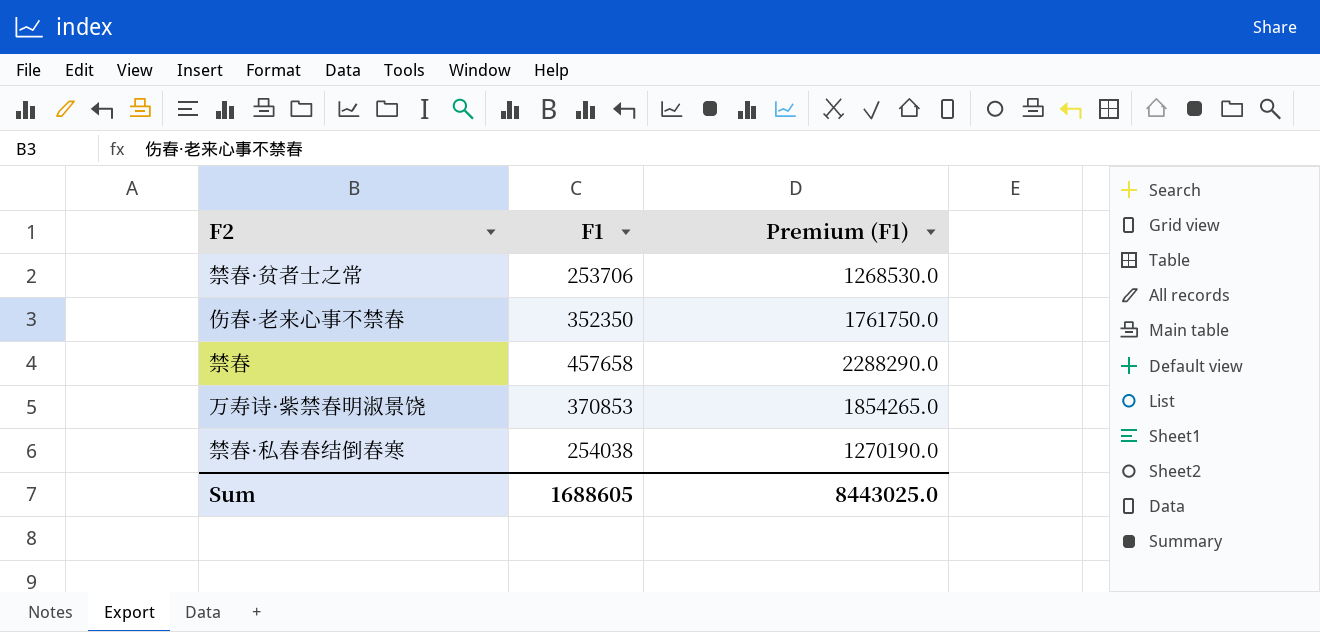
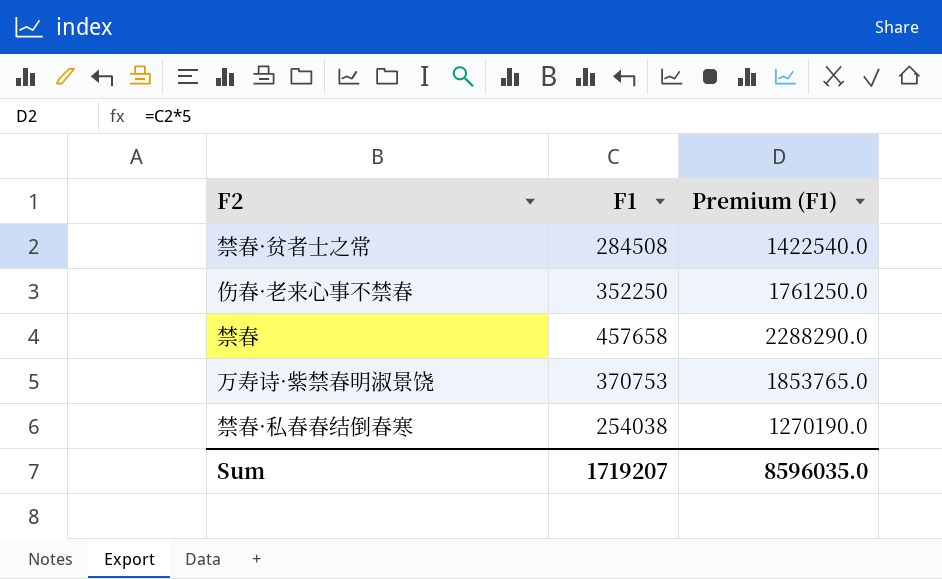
禁春·贫者士之常 | F1: 253706 -> 284508
禁春·贫者士之常 | Premium (F1): 1268530.0 -> 1422540.0
伤春·老来心事不禁春 | F1: 352350 -> 352250
伤春·老来心事不禁春 | Premium (F1): 1761750.0 -> 1761250.0
万寿诗·紫禁春明淑景饶 | F1: 370853 -> 370753
万寿诗·紫禁春明淑景饶 | Premium (F1): 1854265.0 -> 1853765.0
Sum | F1: 1688605 -> 1719207
Sum | Premium (F1): 8443025.0 -> 8596035.0

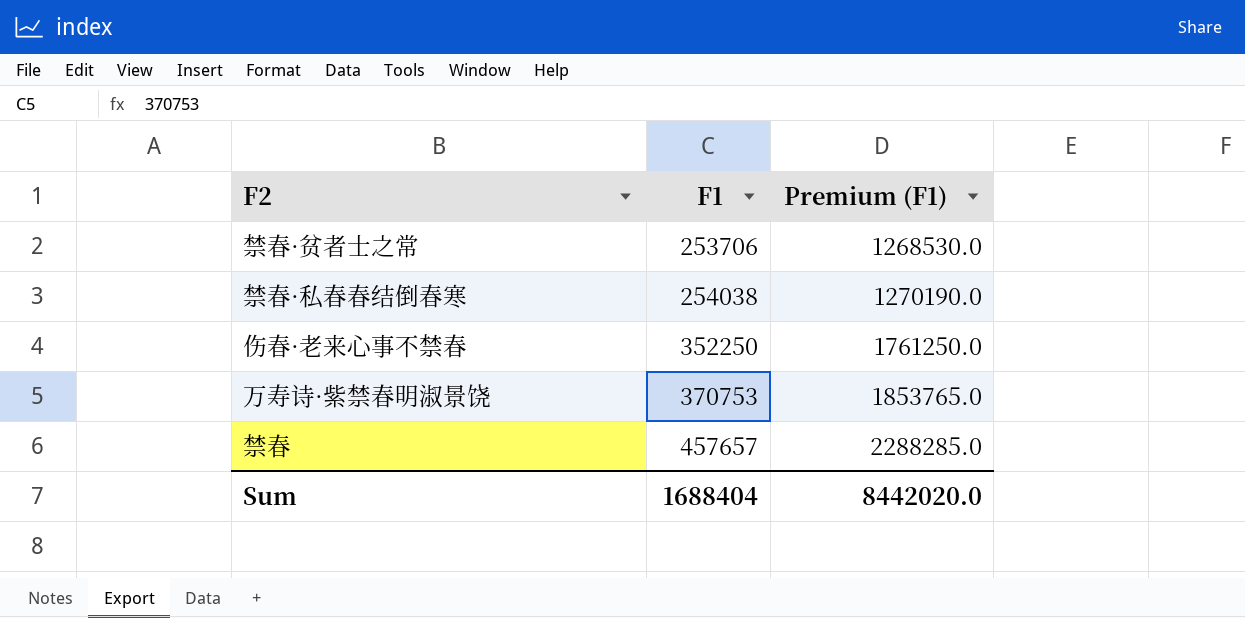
row order: none -> F1 ascending
禁春·贫者士之常 | F1: 284508 -> 253706
禁春·贫者士之常 | Premium (F1): 1422540.0 -> 1268530.0
禁春 | F1: 457658 -> 457657
禁春 | Premium (F1): 2288290.0 -> 2288285.0
Sum | F1: 1719207 -> 1688404
Sum | Premium (F1): 8596035.0 -> 8442020.0

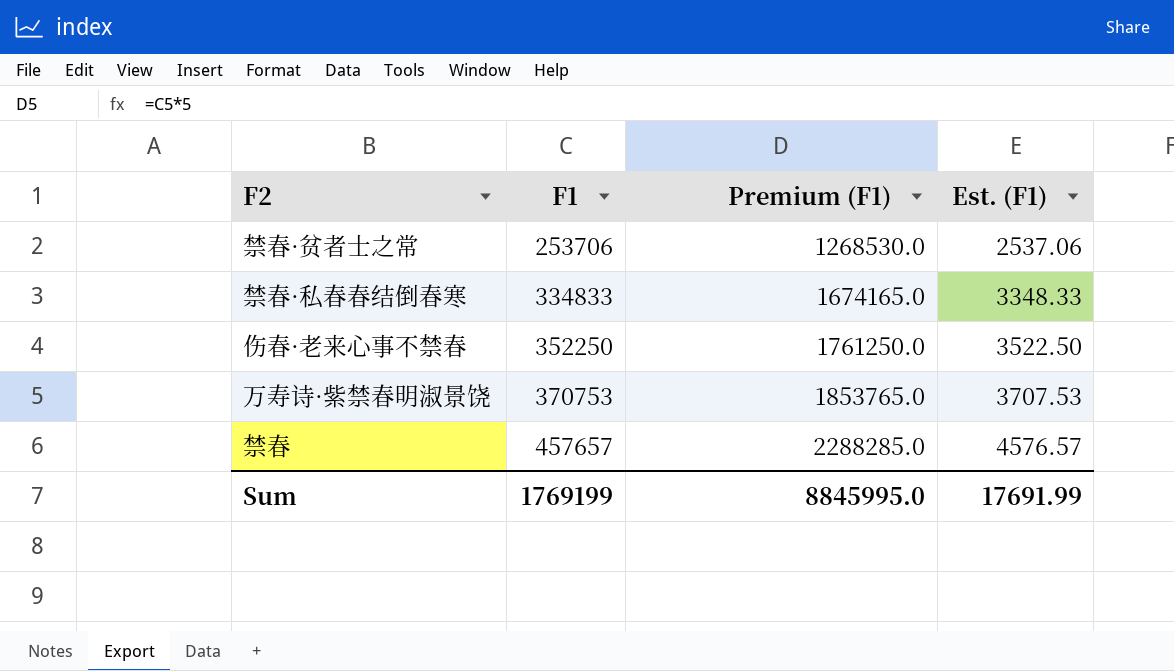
column Est. (F1) | formula: none -> [F1] * 0.01
禁春·私春春结倒春寒 | F1: 254038 -> 334833
禁春·私春春结倒春寒 | Premium (F1): 1270190.0 -> 1674165.0
Sum | F1: 1688404 -> 1769199
Sum | Premium (F1): 8442020.0 -> 8845995.0

